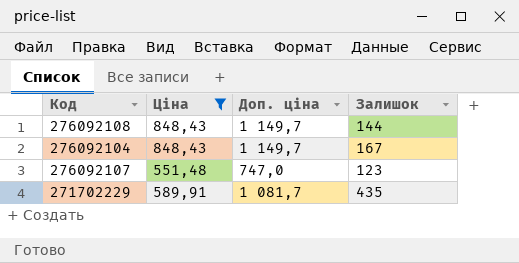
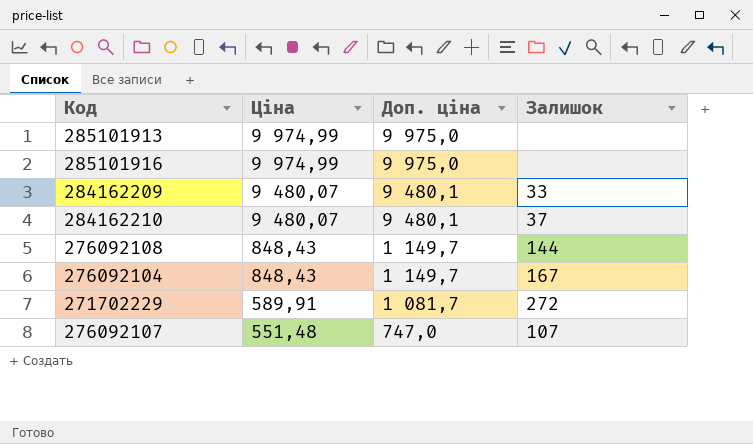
filter: Ціна <= 848,43 -> none
row order: none -> Ціна descending
271702229 | Залишок: 435 -> 272
276092107 | Залишок: 123 -> 107

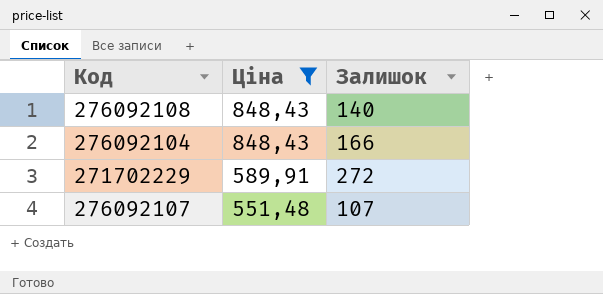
filter: none -> Ціна <= 848,43
column Доп. ціна | position: 3 -> none
276092108 | Залишок: 144 -> 140
276092104 | Залишок: 167 -> 166

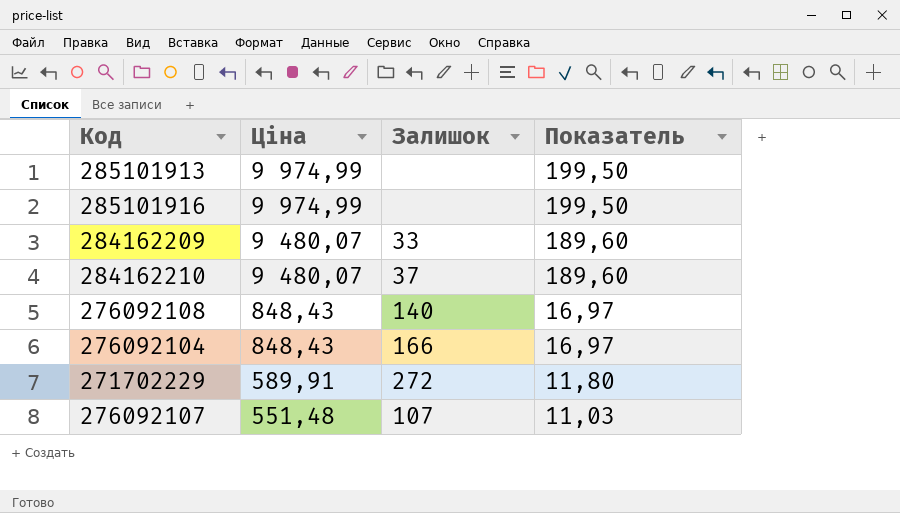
filter: Ціна <= 848,43 -> none
column Показатель | formula: none -> [Ціна] * 0,02

